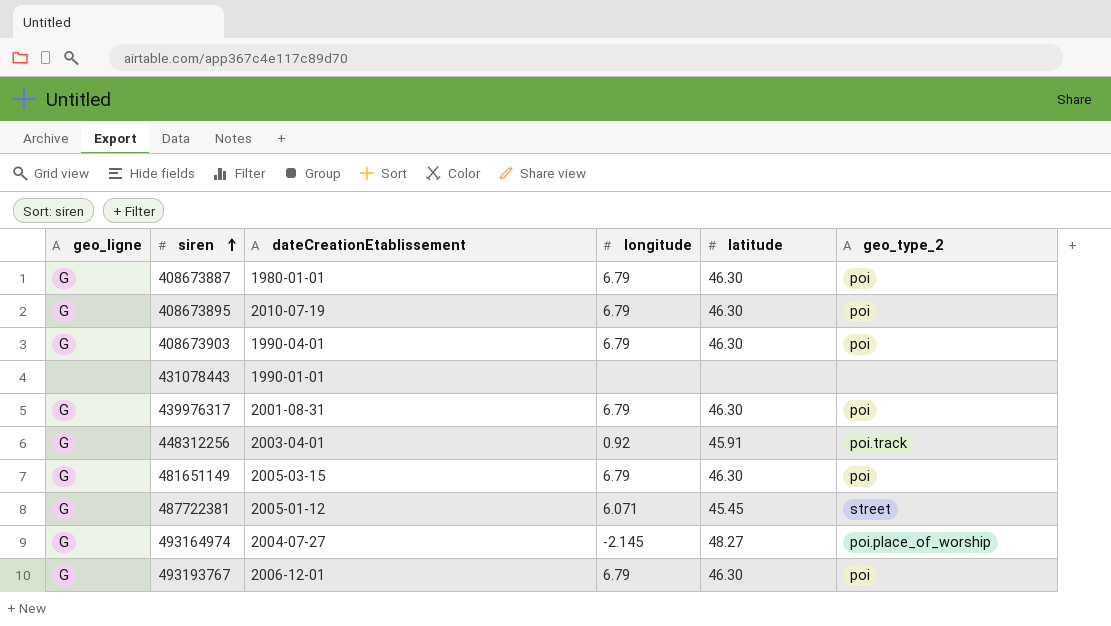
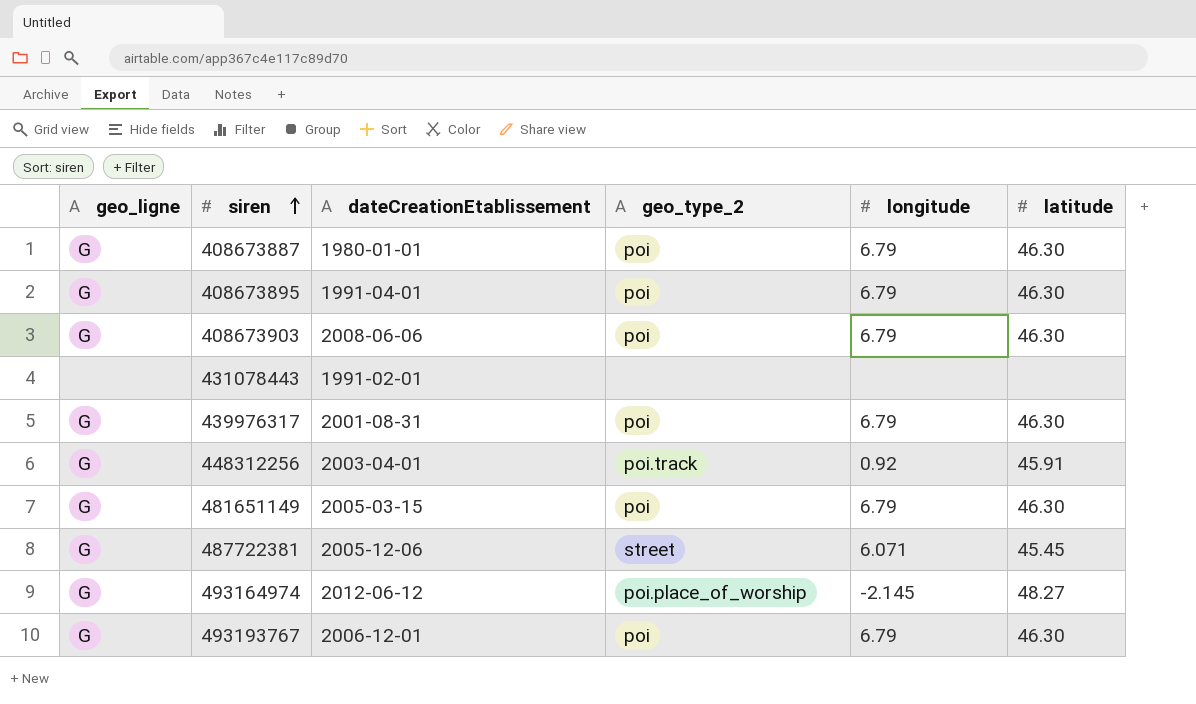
column geo_type_2 | position: 6 -> 4
408673895 | dateCreationEtablissement: 2010-07-19 -> 1991-04-01
408673903 | dateCreationEtablissement: 1990-04-01 -> 2008-06-06
431078443 | dateCreationEtablissement: 1990-01-01 -> 1991-02-01
487722381 | dateCreationEtablissement: 2005-01-12 -> 2005-12-06
493164974 | dateCreationEtablissement: 2004-07-27 -> 2012-06-12

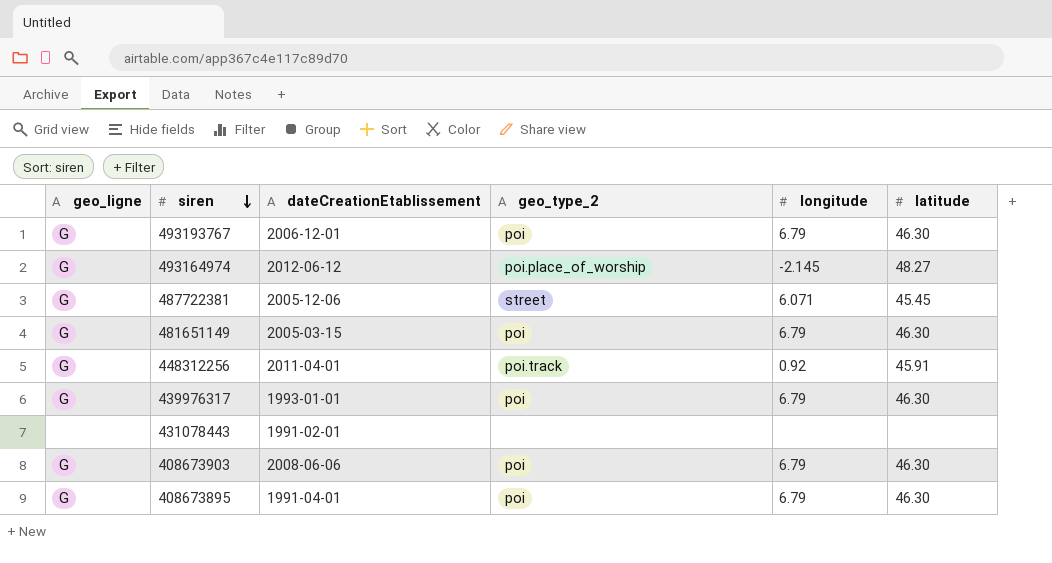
row order: siren ascending -> siren descending
row 408673887: G | 1980-01-01 | poi | 6.79 | 46.30 -> none
448312256 | dateCreationEtablissement: 2003-04-01 -> 2011-04-01
439976317 | dateCreationEtablissement: 2001-08-31 -> 1993-01-01

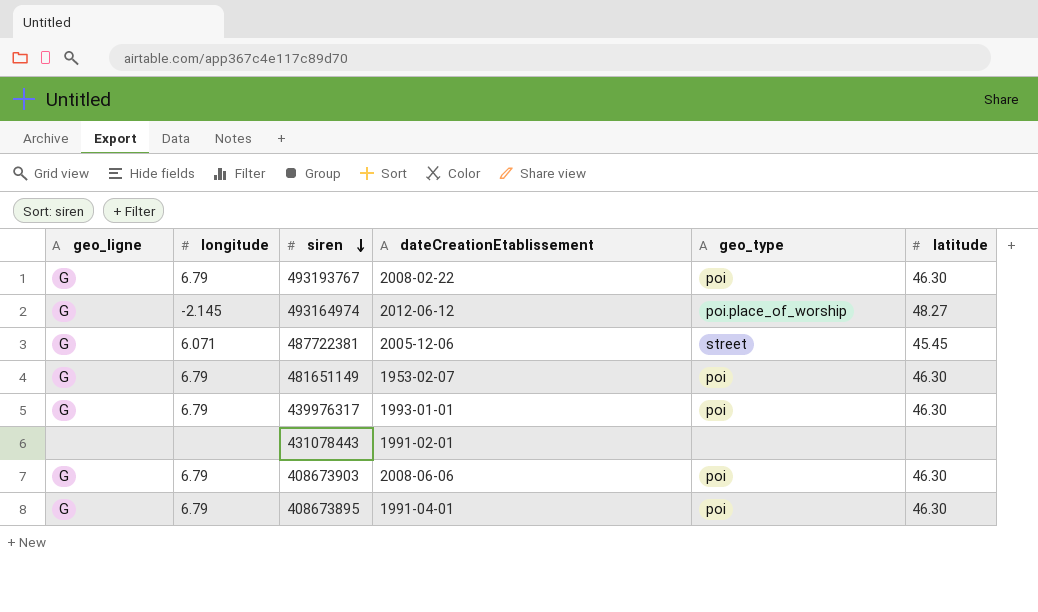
column longitude | position: 5 -> 2
column name: geo_type_2 -> geo_type
row 448312256: G | 2011-04-01 | poi.track | 0.92 | 45.91 -> none
493193767 | dateCreationEtablissement: 2006-12-01 -> 2008-02-22
481651149 | dateCreationEtablissement: 2005-03-15 -> 1953-02-07

